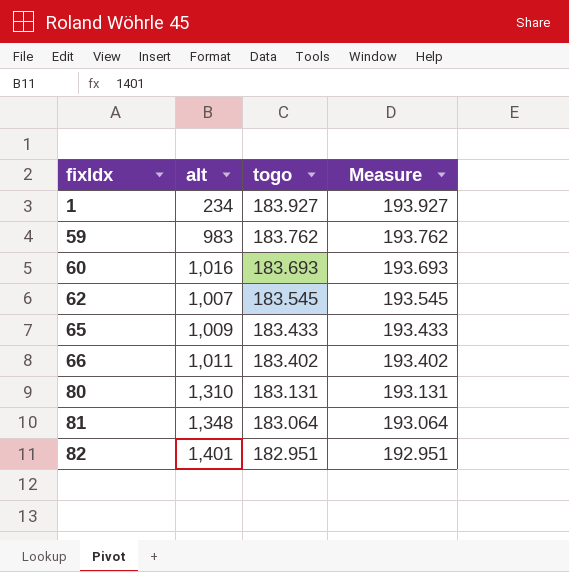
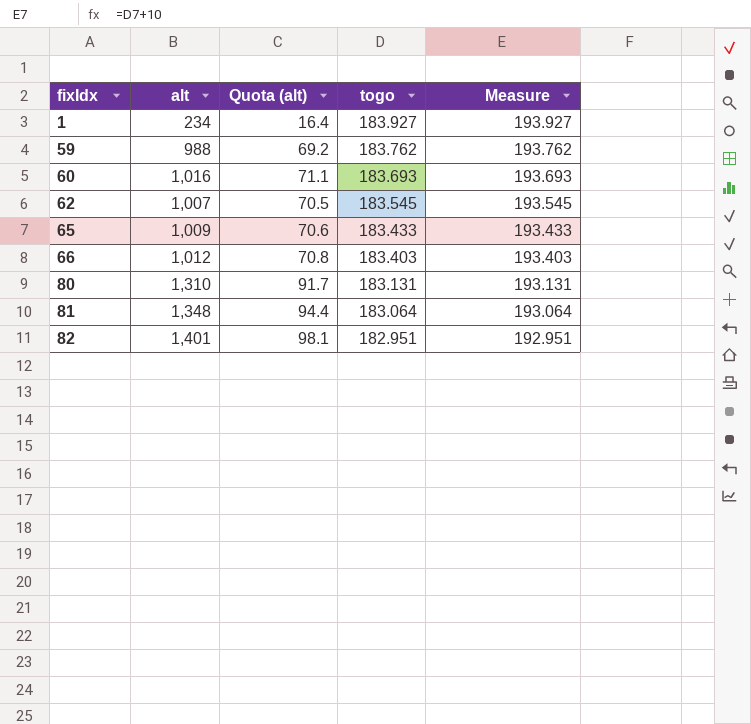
column Quota (alt) | formula: none -> [alt] * 0.07
59 | alt: 983 -> 988
66 | alt: 1,011 -> 1,012
66 | togo: 183.402 -> 183.403
66 | Measure: 193.402 -> 193.403

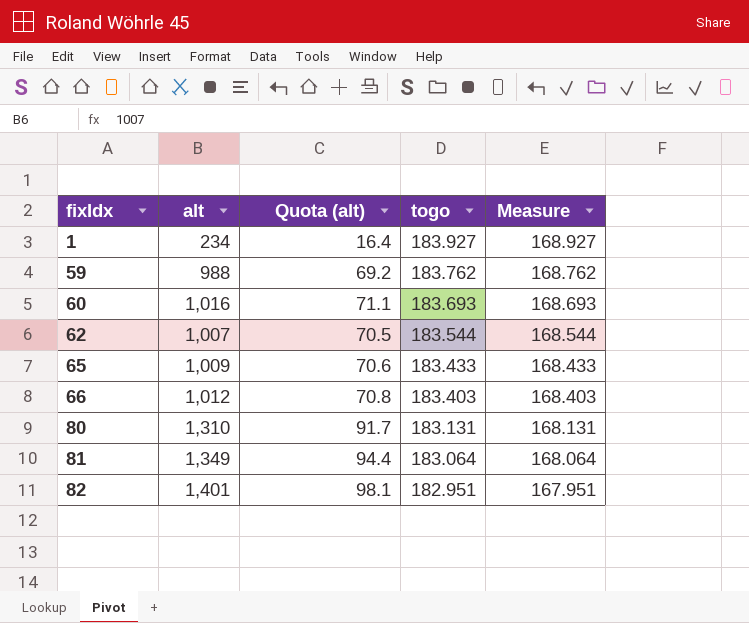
column Measure | formula: [togo] + 10 -> [togo] - 15
62 | togo: 183.545 -> 183.544
81 | alt: 1,348 -> 1,349

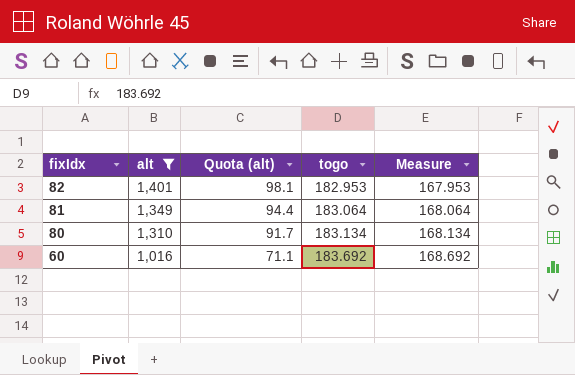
filter: none -> alt >= 1,016
row order: fixIdx ascending -> fixIdx descending
82 | togo: 182.951 -> 182.953
82 | Measure: 167.951 -> 167.953
80 | togo: 183.131 -> 183.134
80 | Measure: 168.131 -> 168.134
60 | togo: 183.693 -> 183.692
60 | Measure: 168.693 -> 168.692

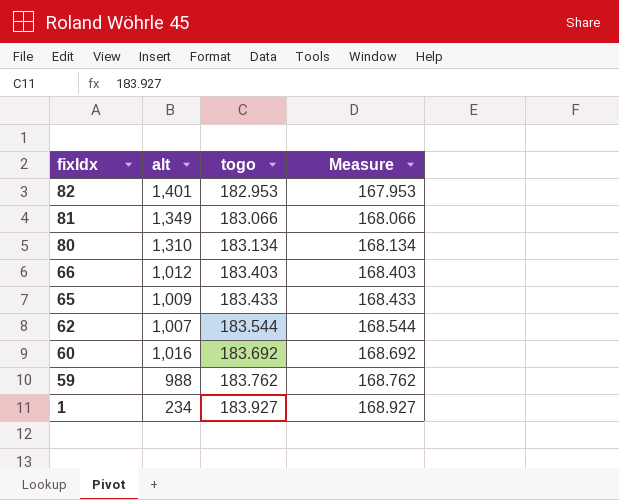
filter: alt >= 1,016 -> none
column Quota (alt) | formula: [alt] * 0.07 -> none
81 | togo: 183.064 -> 183.066
81 | Measure: 168.064 -> 168.066

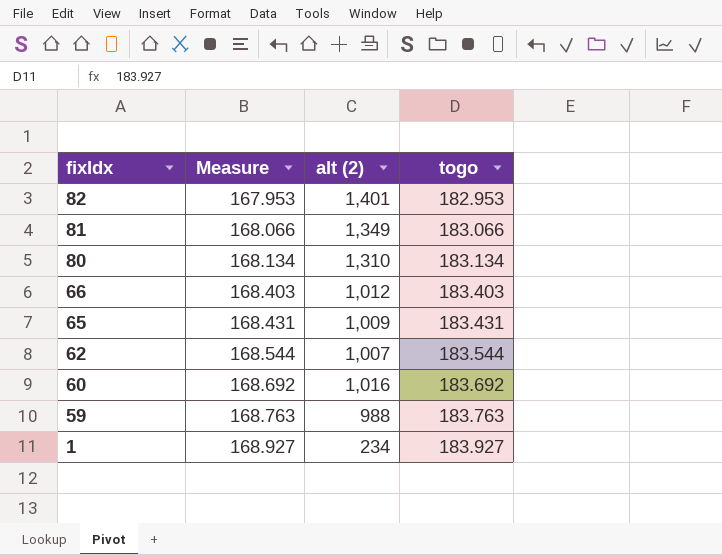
column Measure | position: 4 -> 2
column name: alt -> alt (2)
65 | Measure: 168.433 -> 168.431
65 | togo: 183.433 -> 183.431
59 | Measure: 168.762 -> 168.763
59 | togo: 183.762 -> 183.763

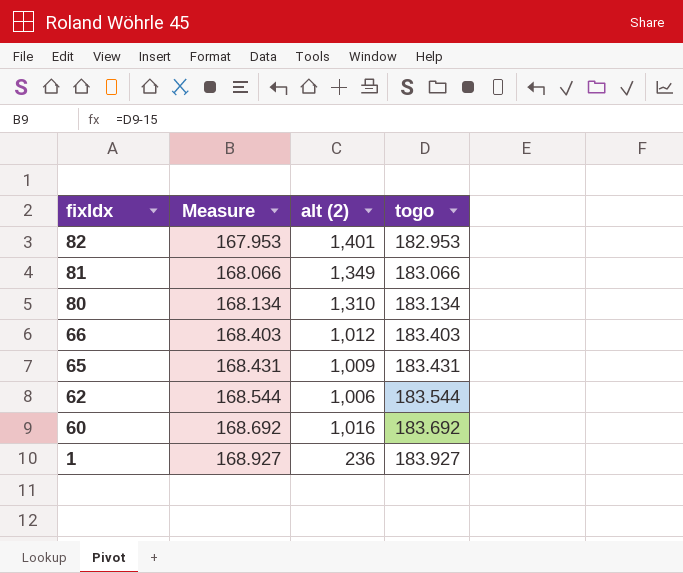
row 59: 168.763 | 988 | 183.763 -> none
62 | alt (2): 1,007 -> 1,006
1 | alt (2): 234 -> 236

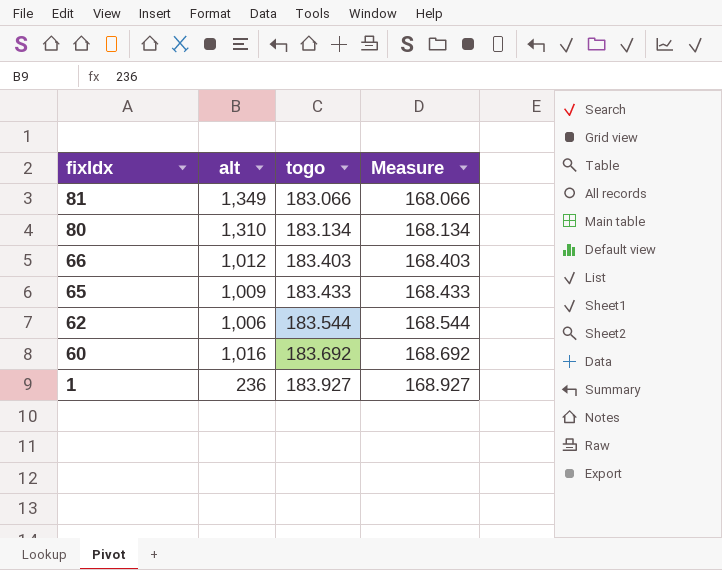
column name: alt (2) -> alt
column Measure | position: 2 -> 4
row 82: 167.953 | 1,401 | 182.953 -> none
65 | togo: 183.431 -> 183.433
65 | Measure: 168.431 -> 168.433

